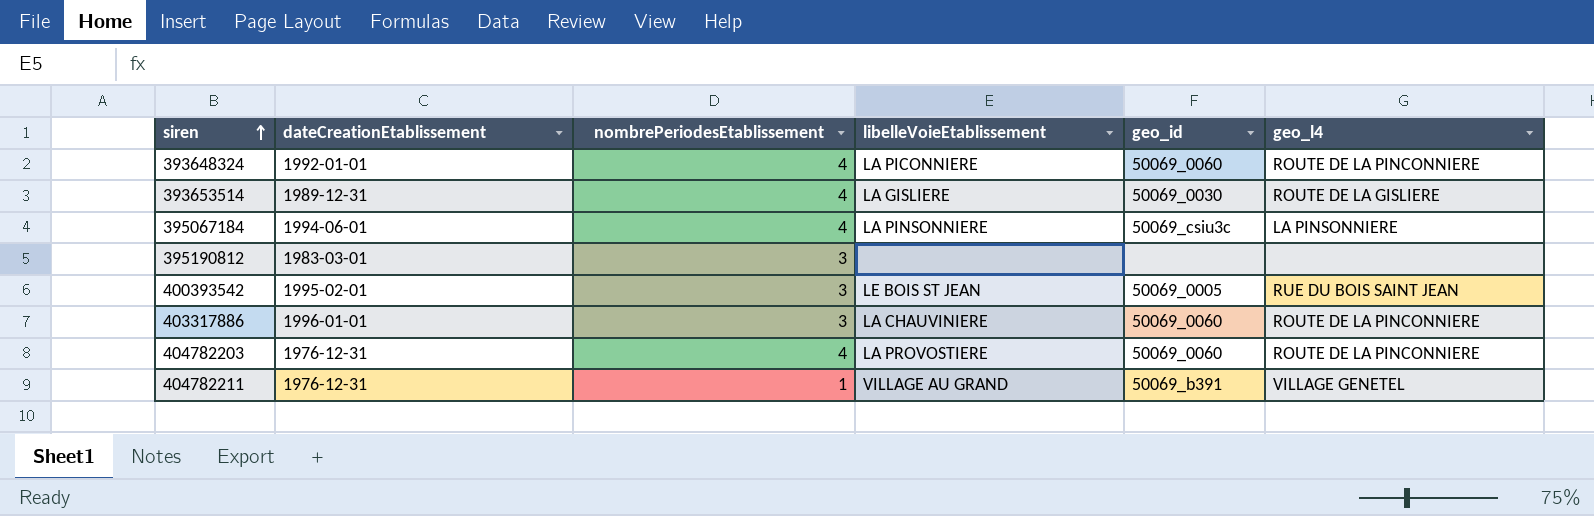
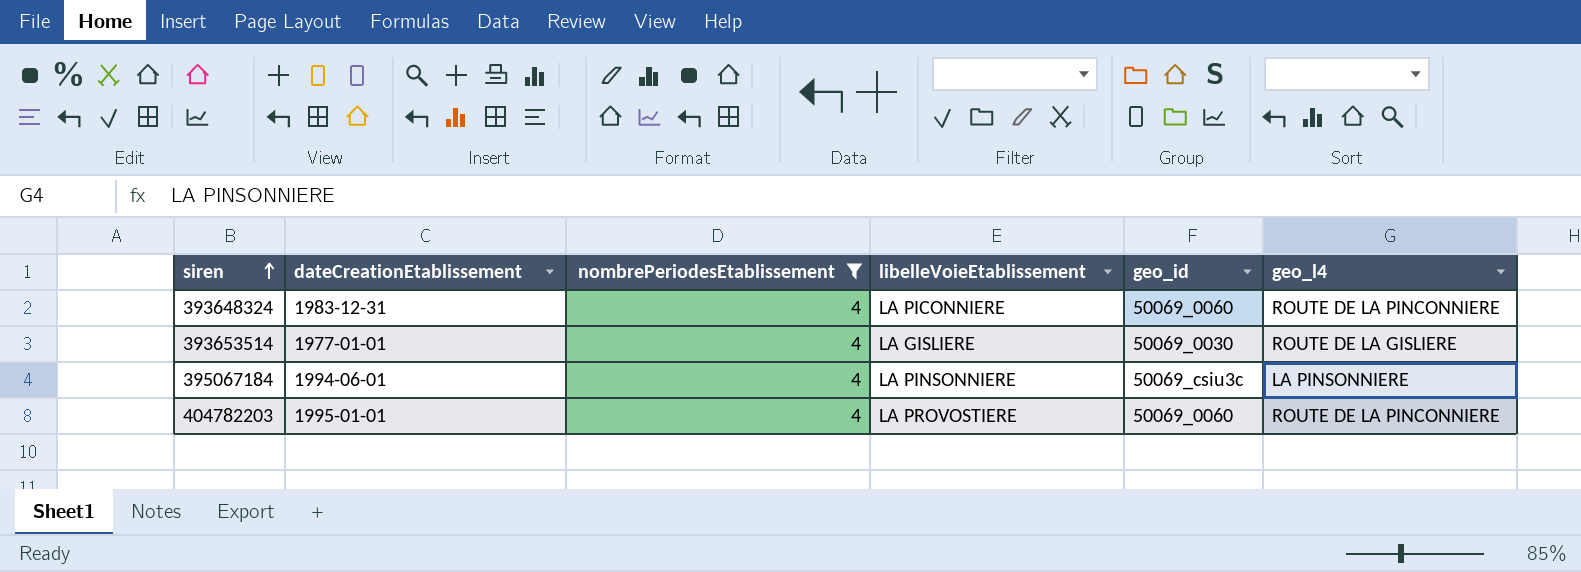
filter: none -> nombrePeriodesEtablissement = 4
393648324 | dateCreationEtablissement: 1992-01-01 -> 1983-12-31
393653514 | dateCreationEtablissement: 1989-12-31 -> 1977-01-01
404782203 | dateCreationEtablissement: 1976-12-31 -> 1995-01-01

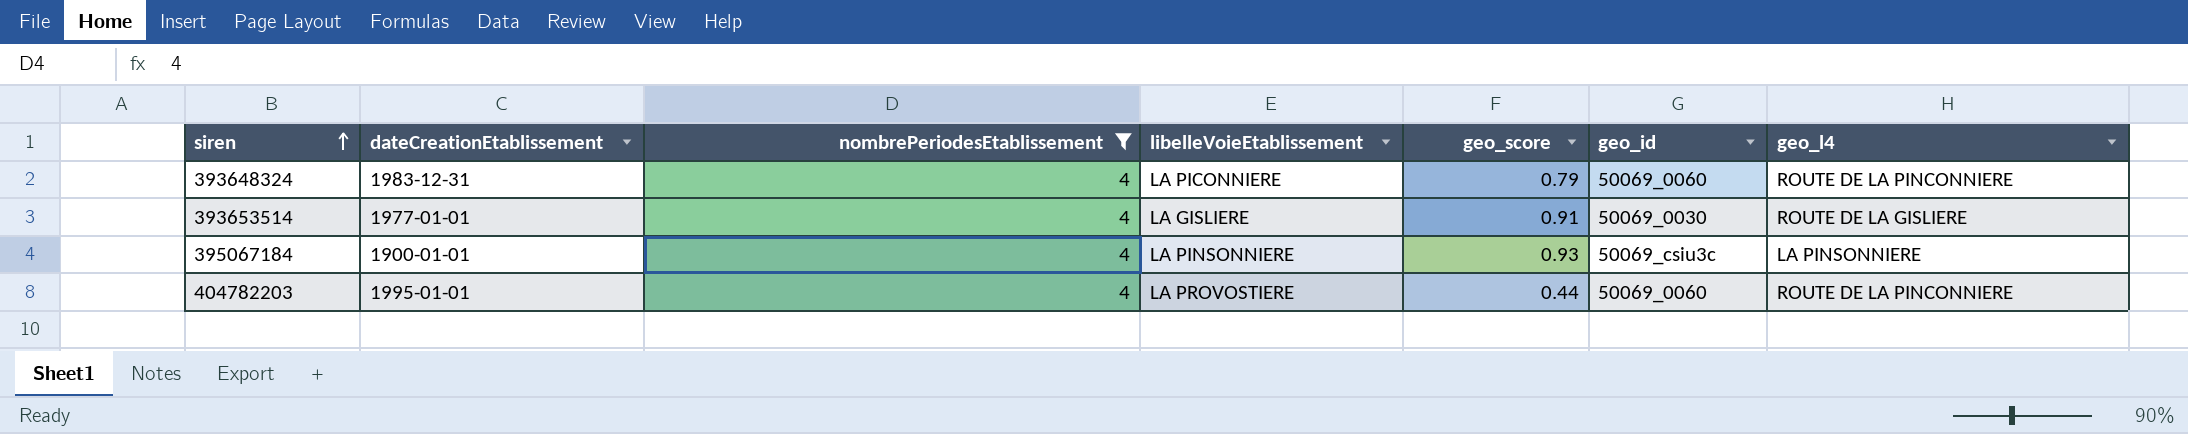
column geo_score | position: none -> 5
395067184 | dateCreationEtablissement: 1994-06-01 -> 1900-01-01

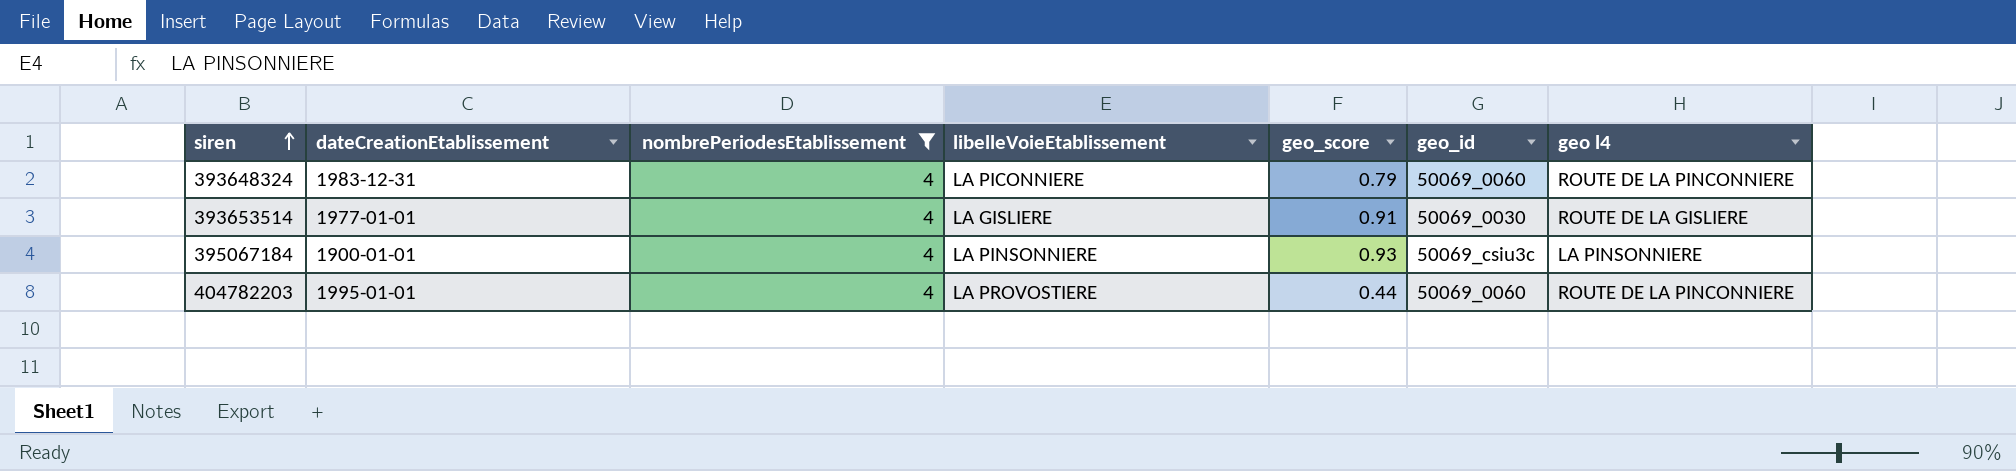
column name: geo_l4 -> geo l4

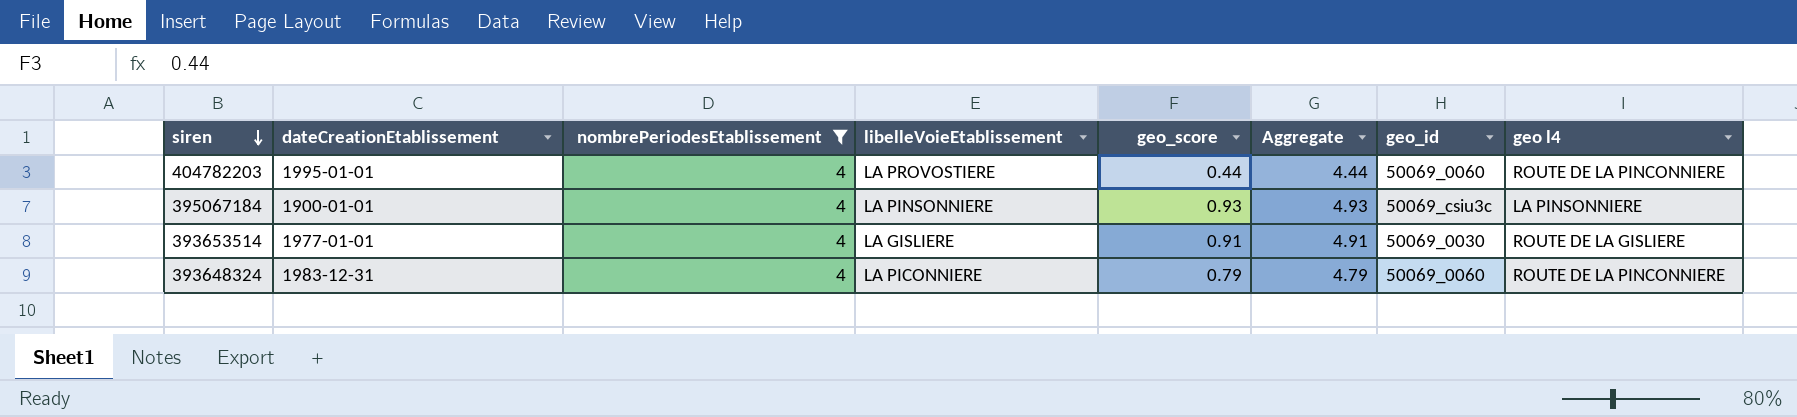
row order: siren ascending -> siren descending
column Aggregate | formula: none -> [nombrePeriodesEtablissement] + [geo_score]

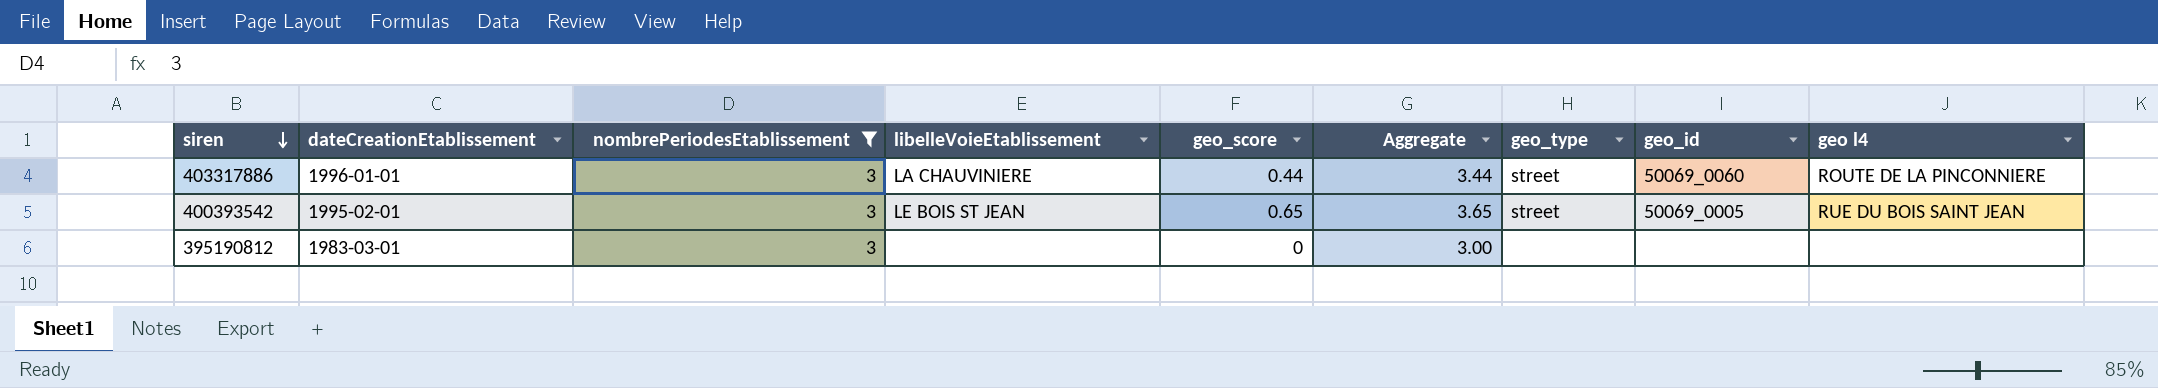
filter: nombrePeriodesEtablissement = 4 -> nombrePeriodesEtablissement = 3
column geo_type | position: none -> 7

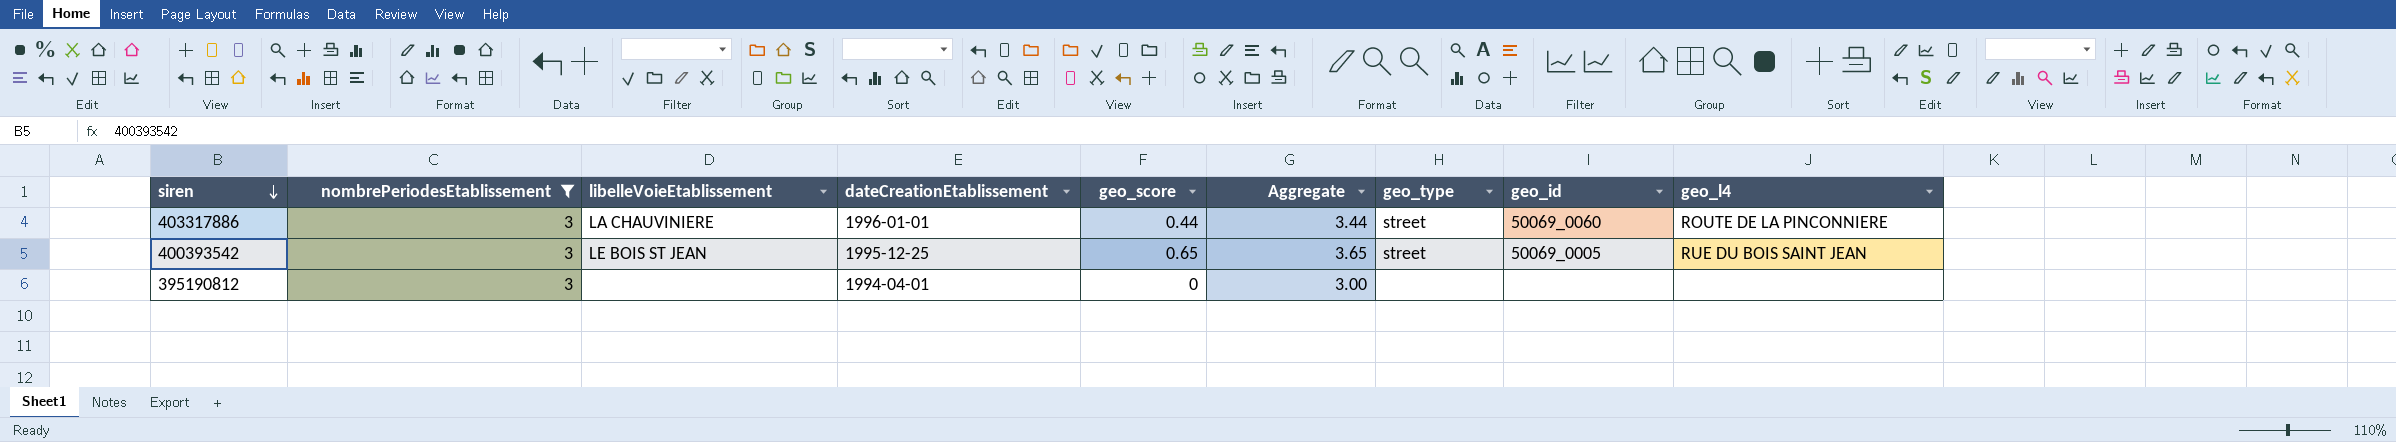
column dateCreationEtablissement | position: 2 -> 4
column name: geo l4 -> geo_l4
400393542 | dateCreationEtablissement: 1995-02-01 -> 1995-12-25
395190812 | dateCreationEtablissement: 1983-03-01 -> 1994-04-01

